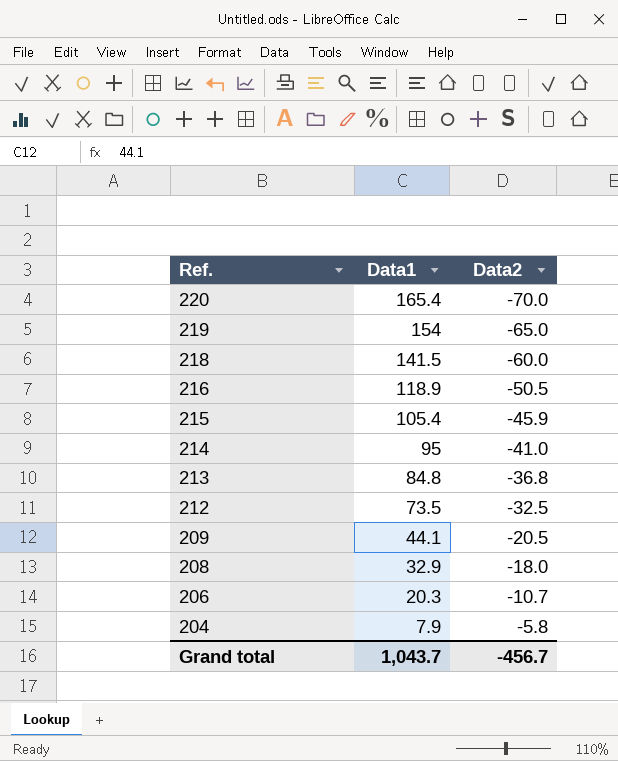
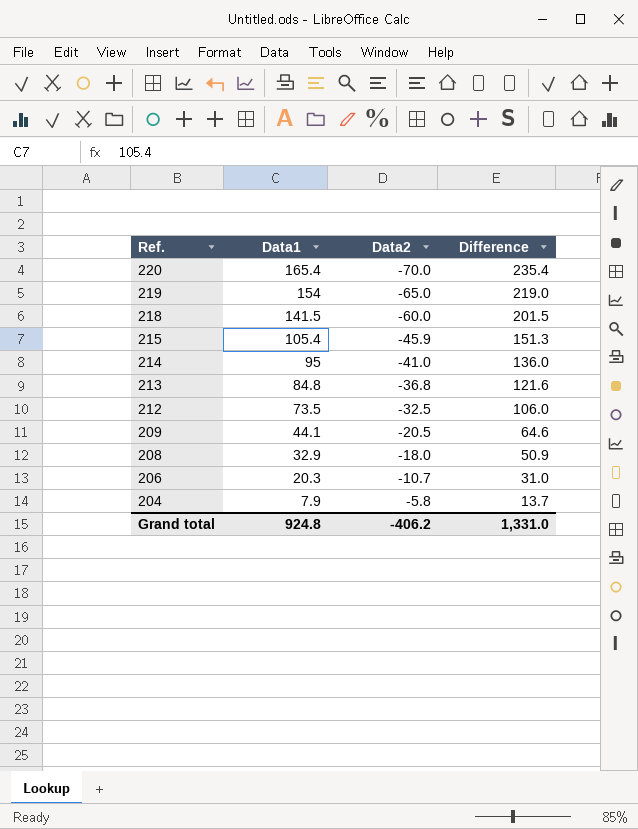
column Difference | formula: none -> [Data1] - [Data2]
row 216: 118.9 | -50.5 -> none
Grand total | Data1: 1,043.7 -> 924.8
Grand total | Data2: -456.7 -> -406.2

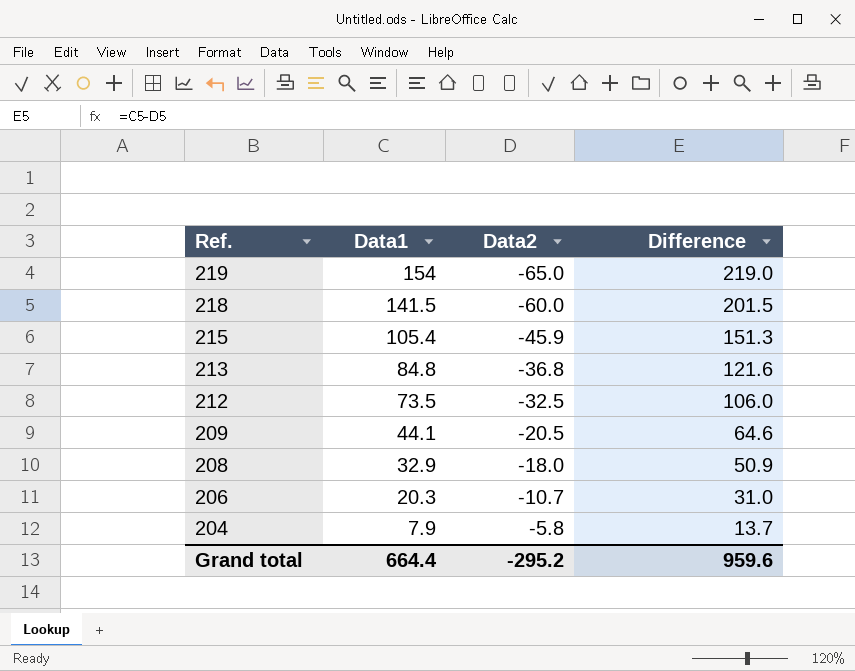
row 220: 165.4 | -70.0 | 235.4 -> none
row 214: 95 | -41.0 | 136.0 -> none
Grand total | Data1: 924.8 -> 664.4
Grand total | Data2: -406.2 -> -295.2
Grand total | Difference: 1,331.0 -> 959.6

